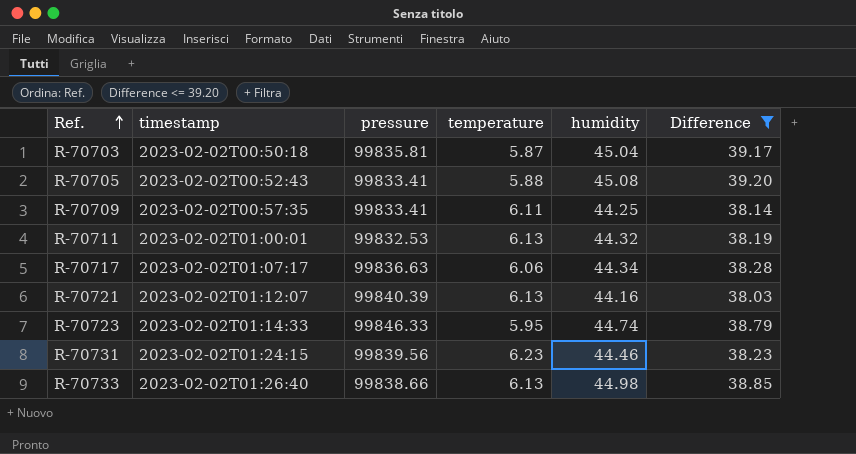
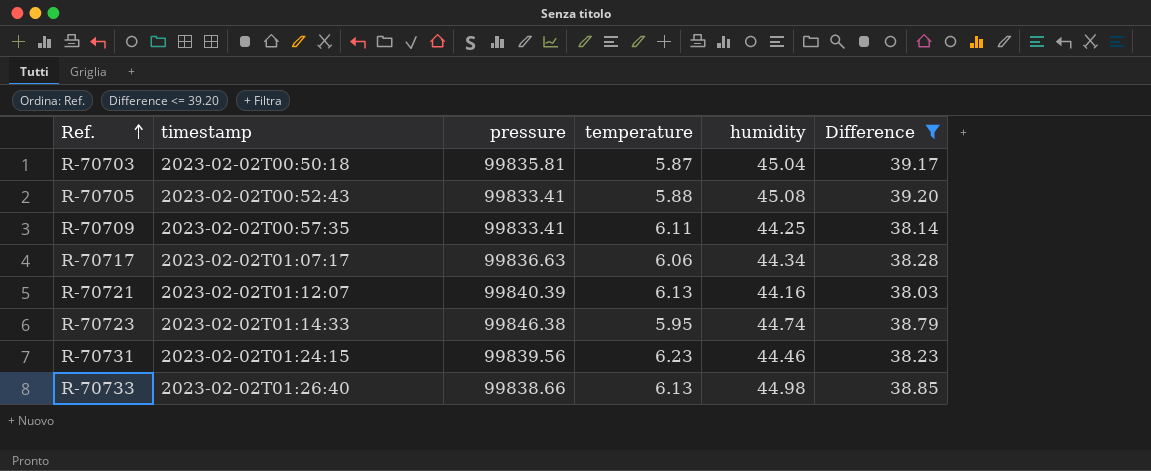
row R-70711: 2023-02-02T01:00:01 | 99832.53 | 6.13 | 44.32 | 38.19 -> none
R-70723 | pressure: 99846.33 -> 99846.38

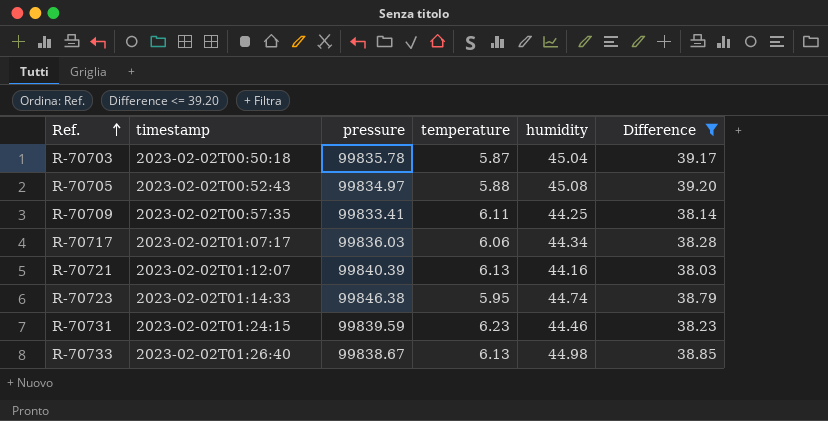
R-70703 | pressure: 99835.81 -> 99835.78
R-70705 | pressure: 99833.41 -> 99834.97
R-70717 | pressure: 99836.63 -> 99836.03
R-70731 | pressure: 99839.56 -> 99839.59
R-70733 | pressure: 99838.66 -> 99838.67

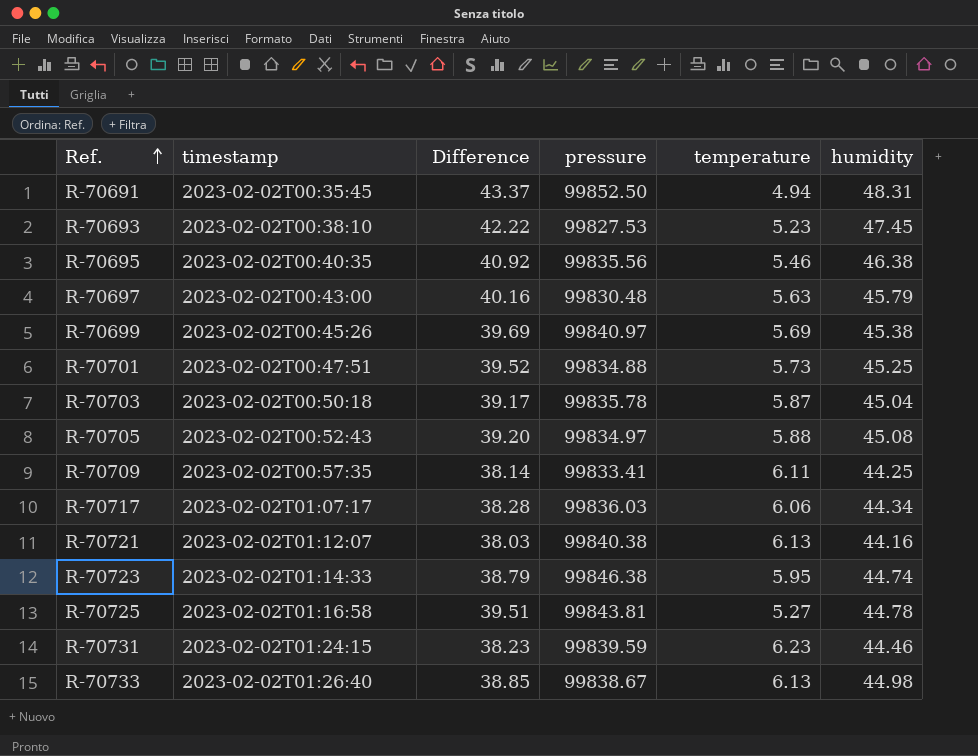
filter: Difference <= 39.20 -> none
column Difference | position: 6 -> 3
R-70721 | pressure: 99840.39 -> 99840.38

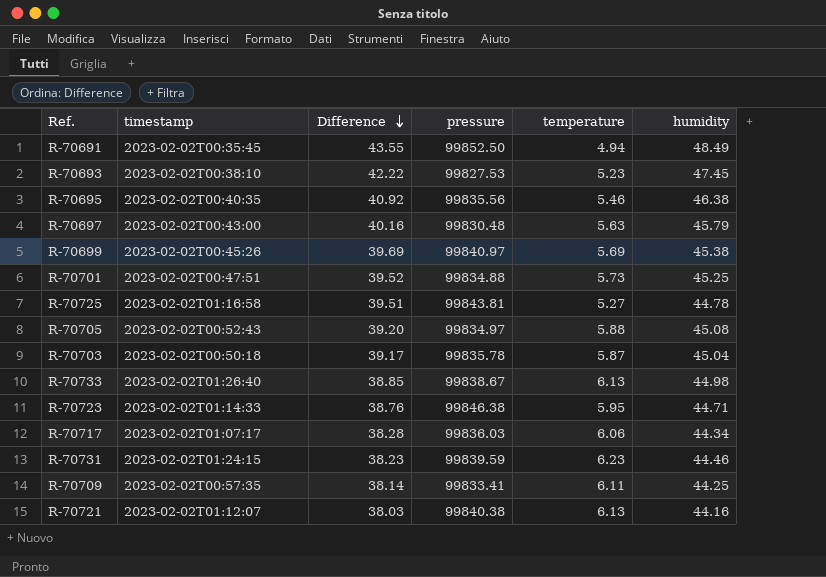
row order: Ref. ascending -> Difference descending
R-70691 | Difference: 43.37 -> 43.55
R-70691 | humidity: 48.31 -> 48.49
R-70723 | Difference: 38.79 -> 38.76
R-70723 | humidity: 44.74 -> 44.71

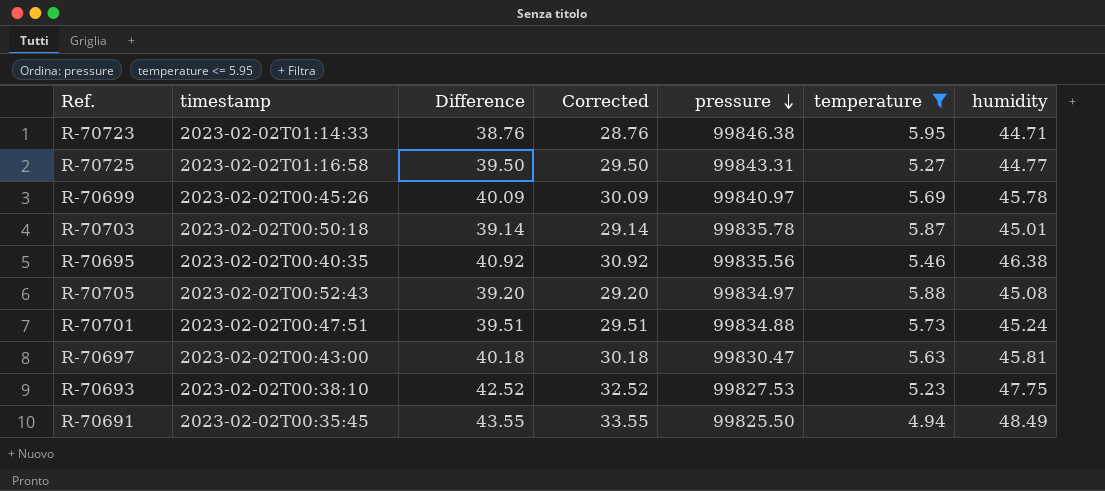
filter: none -> temperature <= 5.95
row order: Difference descending -> pressure descending
column Corrected | formula: none -> [Difference] - 10
R-70725 | Difference: 39.51 -> 39.50
R-70725 | pressure: 99843.81 -> 99843.31
R-70725 | humidity: 44.78 -> 44.77
R-70699 | Difference: 39.69 -> 40.09
R-70699 | humidity: 45.38 -> 45.78
R-70703 | Difference: 39.17 -> 39.14
R-70703 | humidity: 45.04 -> 45.01
R-70701 | Difference: 39.52 -> 39.51
R-70701 | humidity: 45.25 -> 45.24
R-70697 | Difference: 40.16 -> 40.18
R-70697 | pressure: 99830.48 -> 99830.47
R-70697 | humidity: 45.79 -> 45.81
R-70693 | Difference: 42.22 -> 42.52
R-70693 | humidity: 47.45 -> 47.75
R-70691 | pressure: 99852.50 -> 99825.50

